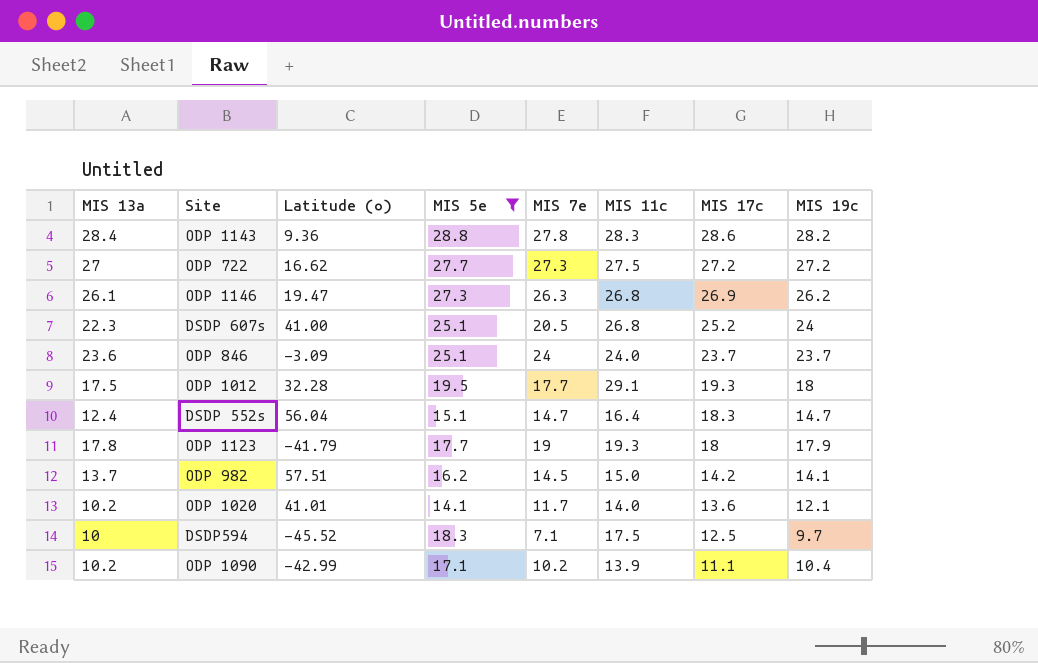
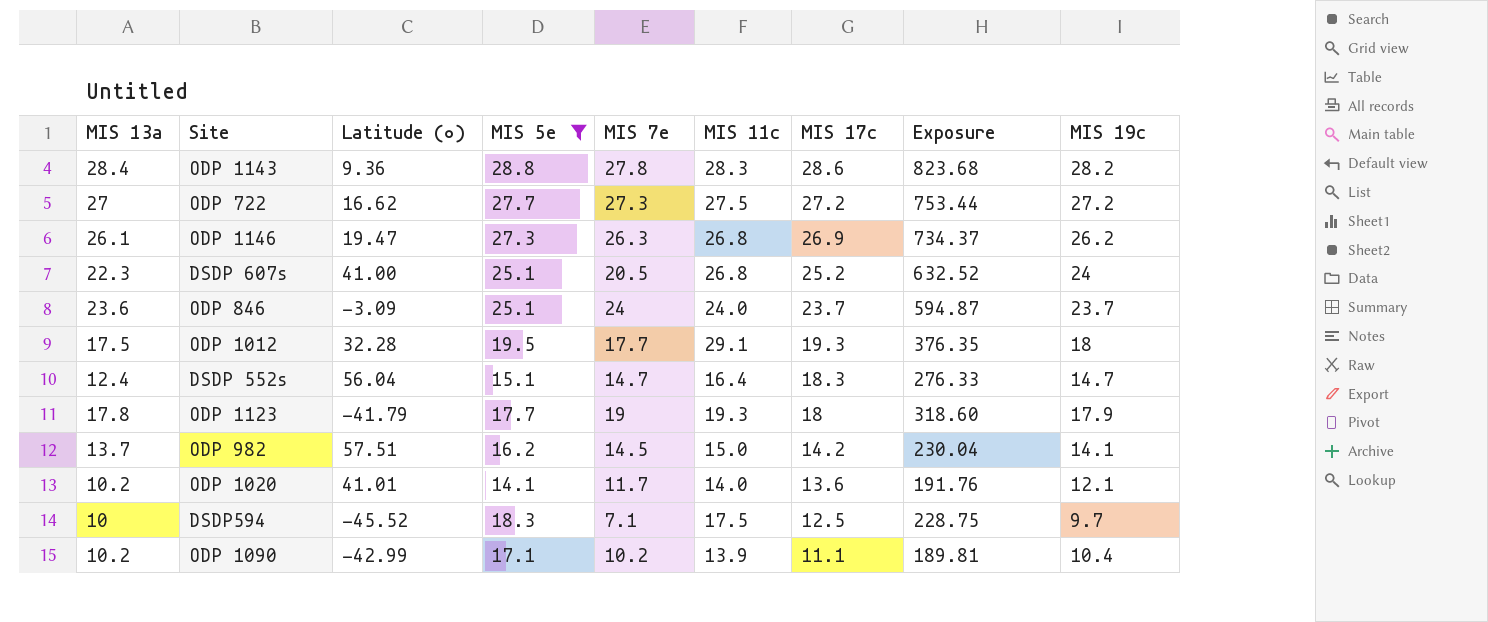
column Exposure | formula: none -> [MIS 5e] * [MIS 17c]

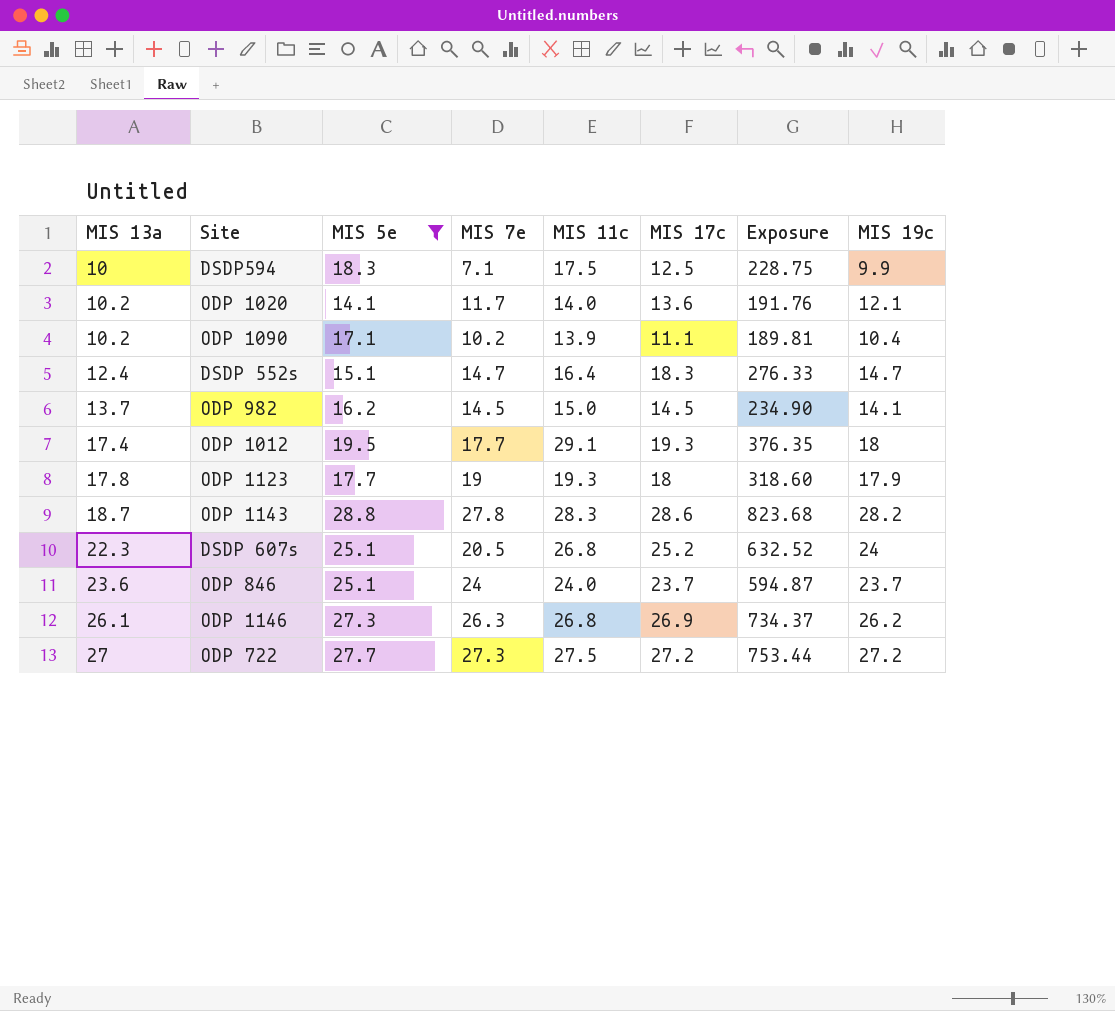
row order: MIS 17c descending -> MIS 13a ascending
column Latitude (∘) | position: 3 -> none
DSDP594 | MIS 19c: 9.7 -> 9.9
ODP 982 | MIS 17c: 14.2 -> 14.5
ODP 982 | Exposure: 230.04 -> 234.90
ODP 1012 | MIS 13a: 17.5 -> 17.4
ODP 1143 | MIS 13a: 28.4 -> 18.7

